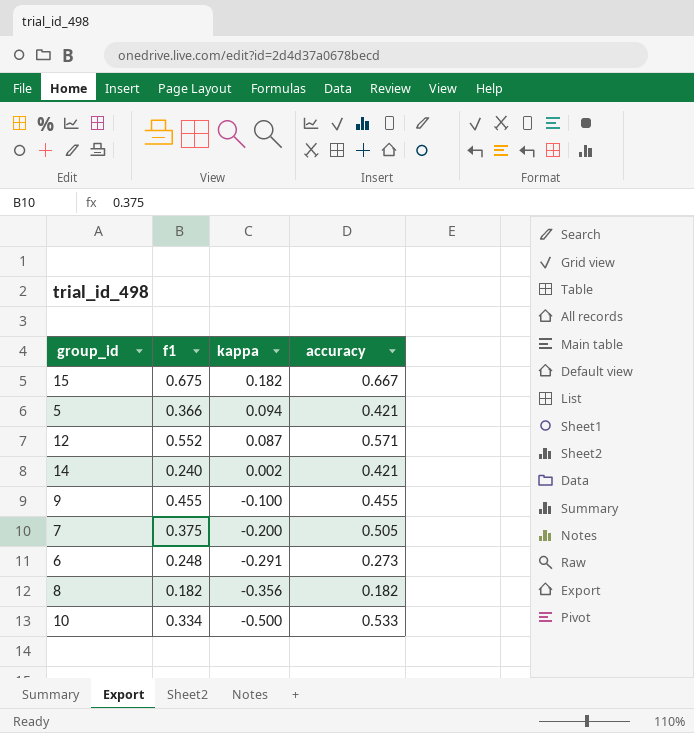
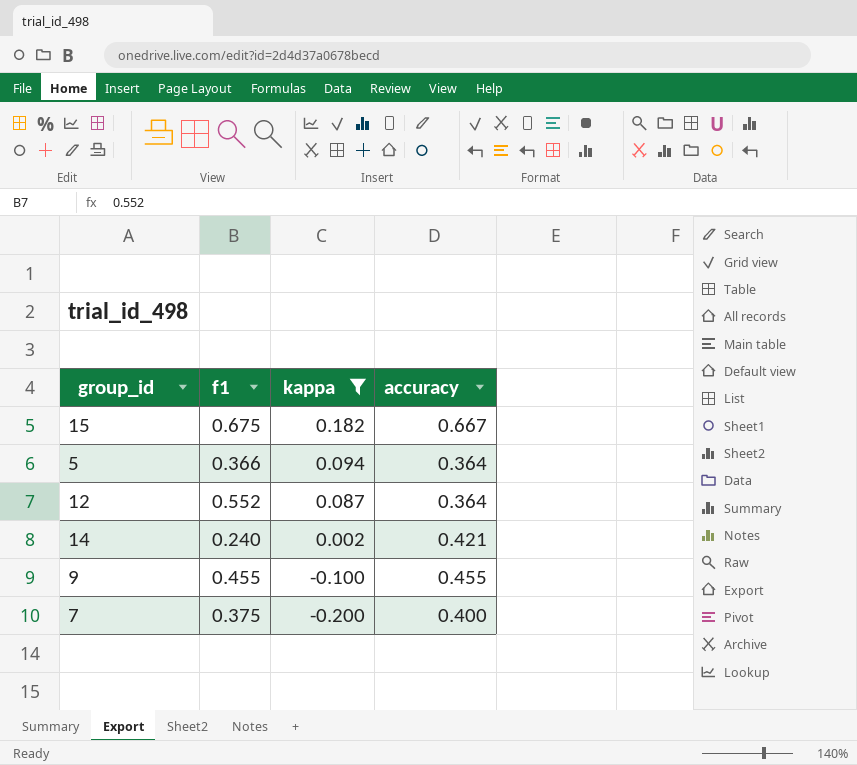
filter: none -> kappa >= -0.200
5 | accuracy: 0.421 -> 0.364
12 | accuracy: 0.571 -> 0.364
7 | accuracy: 0.505 -> 0.400

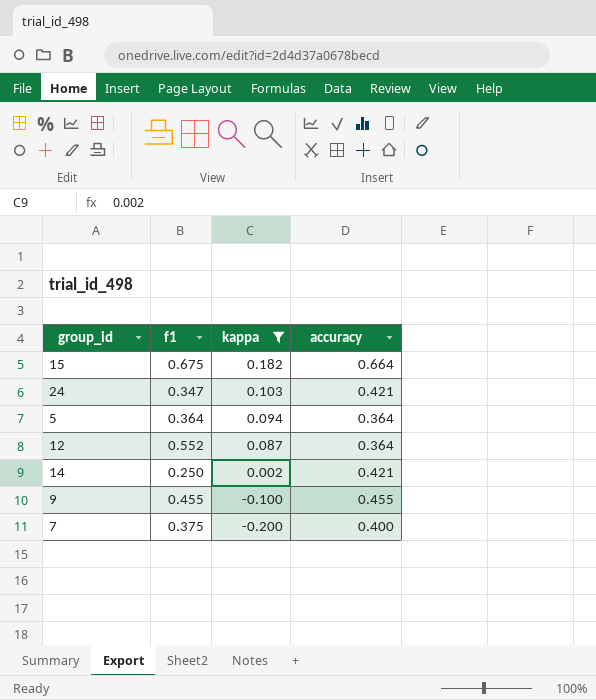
15 | accuracy: 0.667 -> 0.664
row 24: none -> 0.347 | 0.103 | 0.421
5 | f1: 0.366 -> 0.364
14 | f1: 0.240 -> 0.250

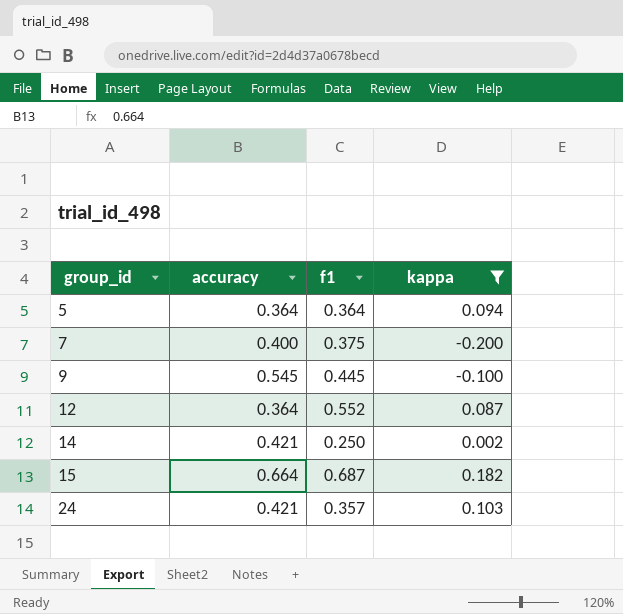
row order: kappa descending -> group_id ascending
column accuracy | position: 4 -> 2
9 | accuracy: 0.455 -> 0.545
9 | f1: 0.455 -> 0.445
15 | f1: 0.675 -> 0.687
24 | f1: 0.347 -> 0.357

